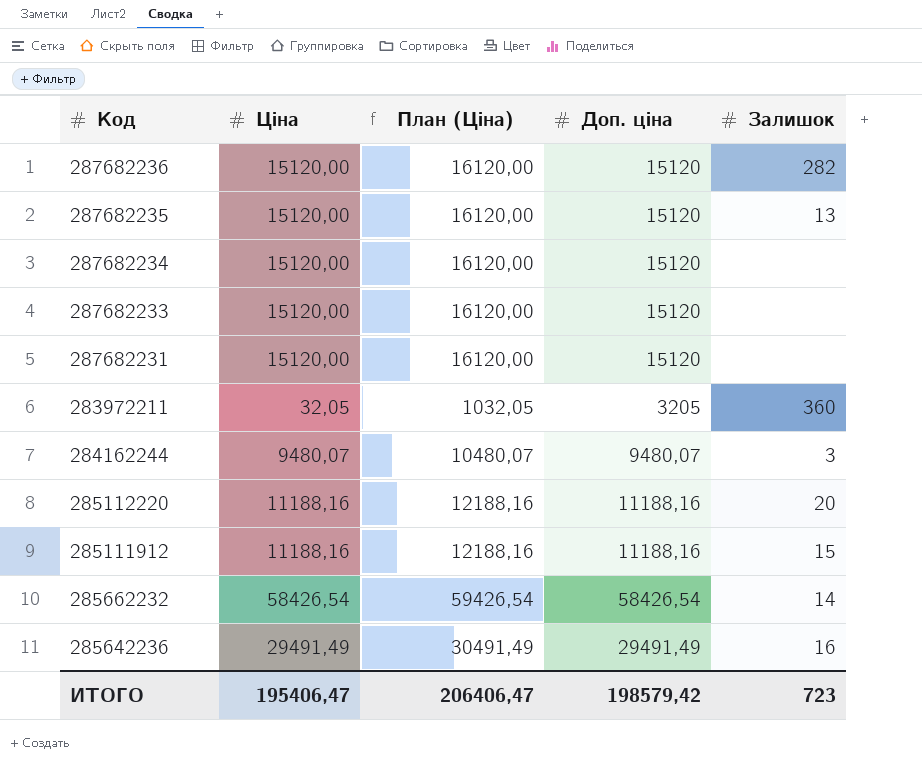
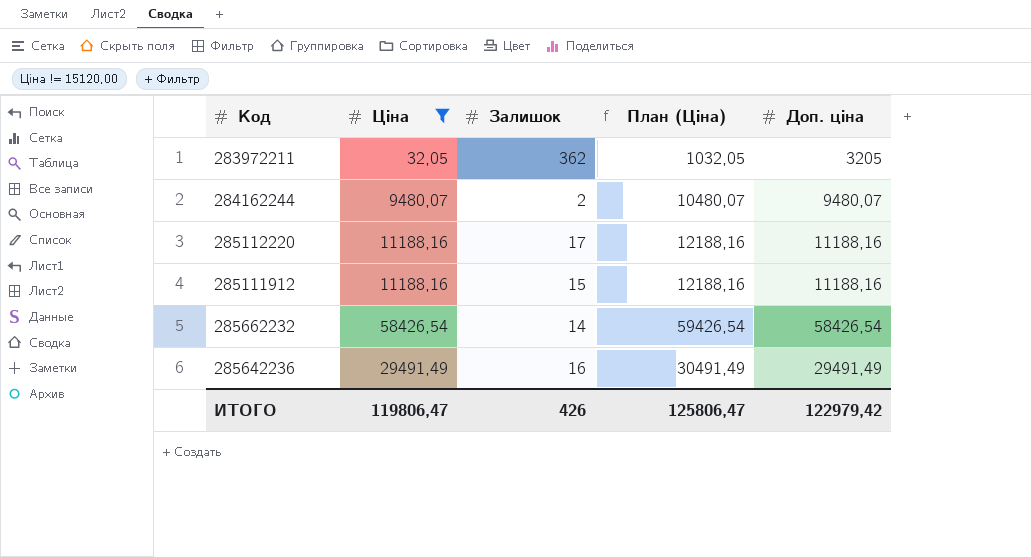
filter: none -> Ціна != 15120,00
column Залишок | position: 5 -> 3
283972211 | Залишок: 360 -> 362
284162244 | Залишок: 3 -> 2
285112220 | Залишок: 20 -> 17
ИТОГО | Ціна: 195406,47 -> 119806,47
ИТОГО | Залишок: 723 -> 426
ИТОГО | План (Ціна): 206406,47 -> 125806,47
ИТОГО | Доп. ціна: 198579,42 -> 122979,42

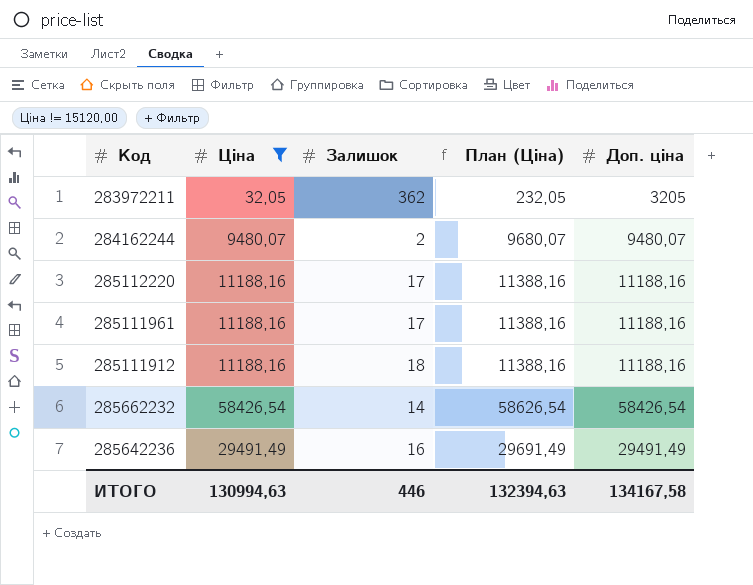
column План (Ціна) | formula: [Ціна] + 1000 -> [Ціна] + 200
row 285111961: none -> 11188,16 | 17 | 11388,16 | 11188,16
285111912 | Залишок: 15 -> 18
ИТОГО | Ціна: 119806,47 -> 130994,63
ИТОГО | Залишок: 426 -> 446
ИТОГО | План (Ціна): 125806,47 -> 132394,63
ИТОГО | Доп. ціна: 122979,42 -> 134167,58

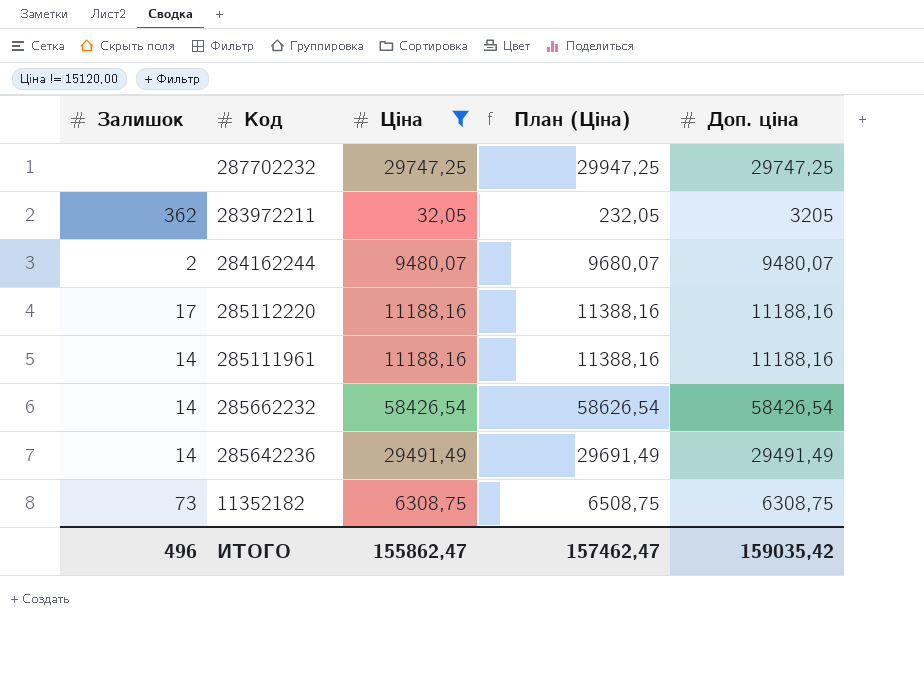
column Залишок | position: 3 -> 1
row 285111912: 11188,16 | 18 | 11388,16 | 11188,16 -> none
row 287702232: none -> none | 29747,25 | 29947,25 | 29747,25
285111961 | Залишок: 17 -> 14
285642236 | Залишок: 16 -> 14
row 11352182: none -> 73 | 6308,75 | 6508,75 | 6308,75
ИТОГО | Залишок: 446 -> 496
ИТОГО | Ціна: 130994,63 -> 155862,47
ИТОГО | План (Ціна): 132394,63 -> 157462,47
ИТОГО | Доп. ціна: 134167,58 -> 159035,42

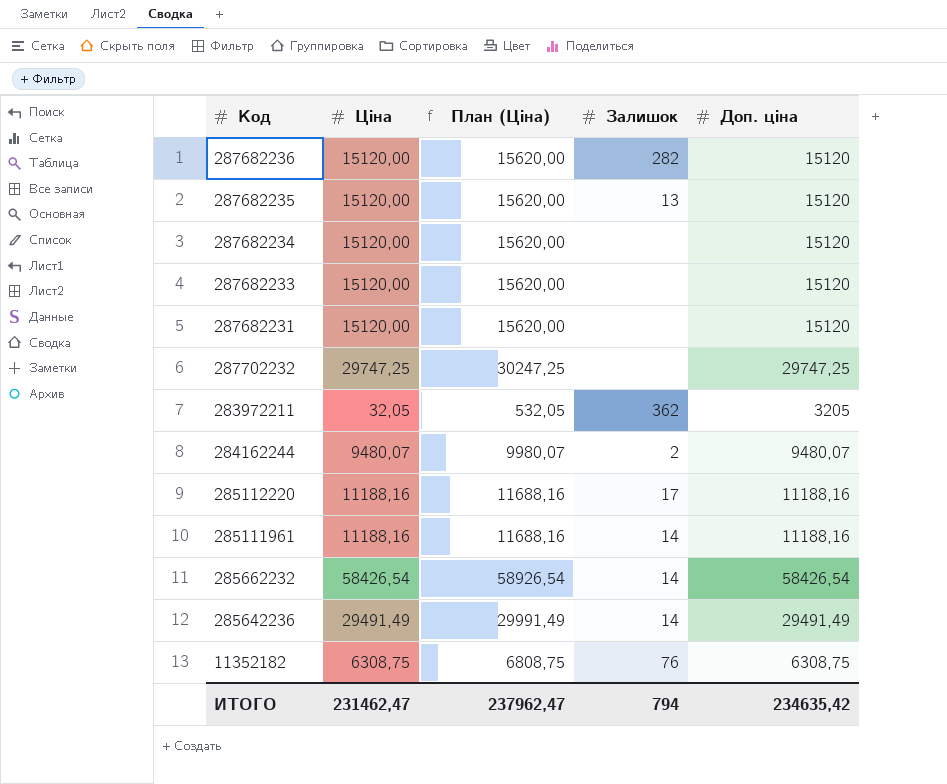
filter: Ціна != 15120,00 -> none
column План (Ціна) | formula: [Ціна] + 200 -> [Ціна] + 500
column Залишок | position: 1 -> 4
11352182 | Залишок: 73 -> 76
ИТОГО | Ціна: 155862,47 -> 231462,47
ИТОГО | План (Ціна): 157462,47 -> 237962,47
ИТОГО | Залишок: 496 -> 794
ИТОГО | Доп. ціна: 159035,42 -> 234635,42

